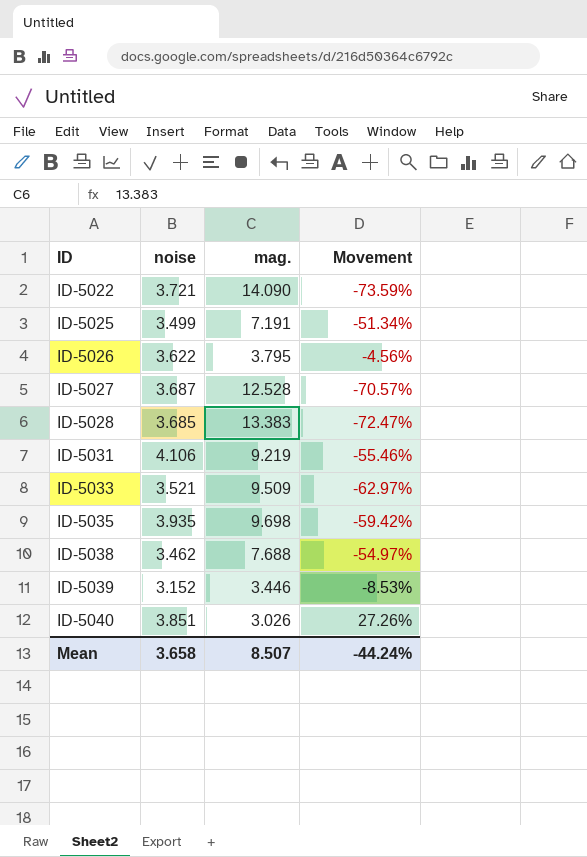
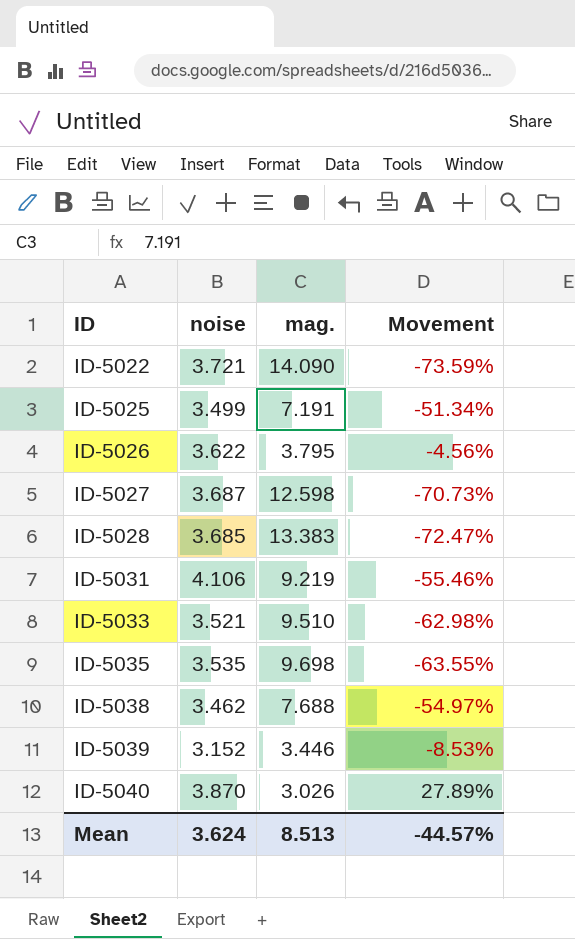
ID-5027 | mag.: 12.528 -> 12.598
ID-5027 | Movement: -70.57% -> -70.73%
ID-5033 | mag.: 9.509 -> 9.510
ID-5033 | Movement: -62.97% -> -62.98%
ID-5035 | noise: 3.935 -> 3.535
ID-5035 | Movement: -59.42% -> -63.55%
ID-5040 | noise: 3.851 -> 3.870
ID-5040 | Movement: 27.26% -> 27.89%
Mean | noise: 3.658 -> 3.624
Mean | mag.: 8.507 -> 8.513
Mean | Movement: -44.24% -> -44.57%

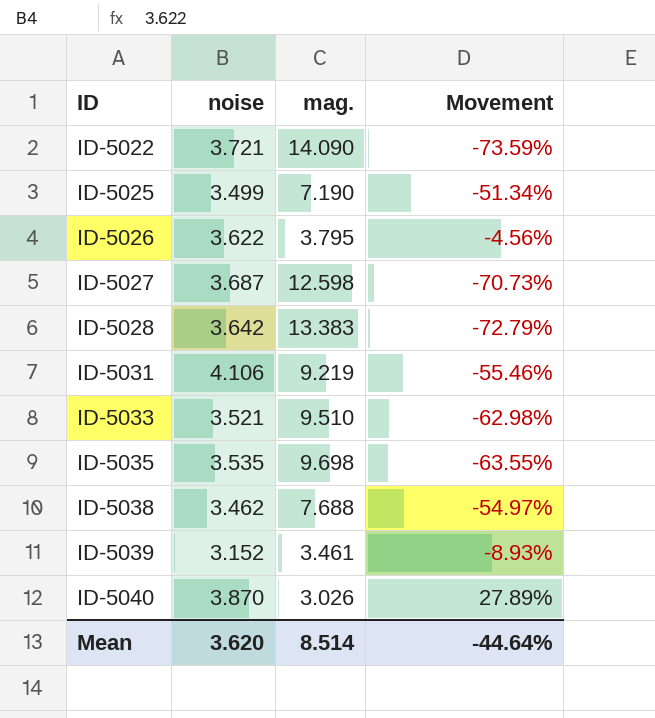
ID-5025 | mag.: 7.191 -> 7.190
ID-5028 | noise: 3.685 -> 3.642
ID-5028 | Movement: -72.47% -> -72.79%
ID-5039 | mag.: 3.446 -> 3.461
ID-5039 | Movement: -8.53% -> -8.93%
Mean | noise: 3.624 -> 3.620
Mean | mag.: 8.513 -> 8.514
Mean | Movement: -44.57% -> -44.64%

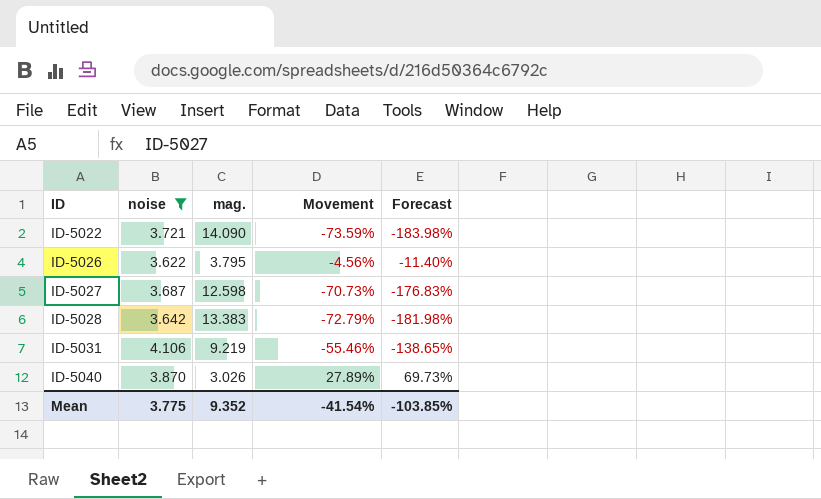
filter: none -> noise >= 3.622
column Forecast | formula: none -> [Movement] * 2.5
Mean | noise: 3.620 -> 3.775
Mean | mag.: 8.514 -> 9.352
Mean | Movement: -44.64% -> -41.54%

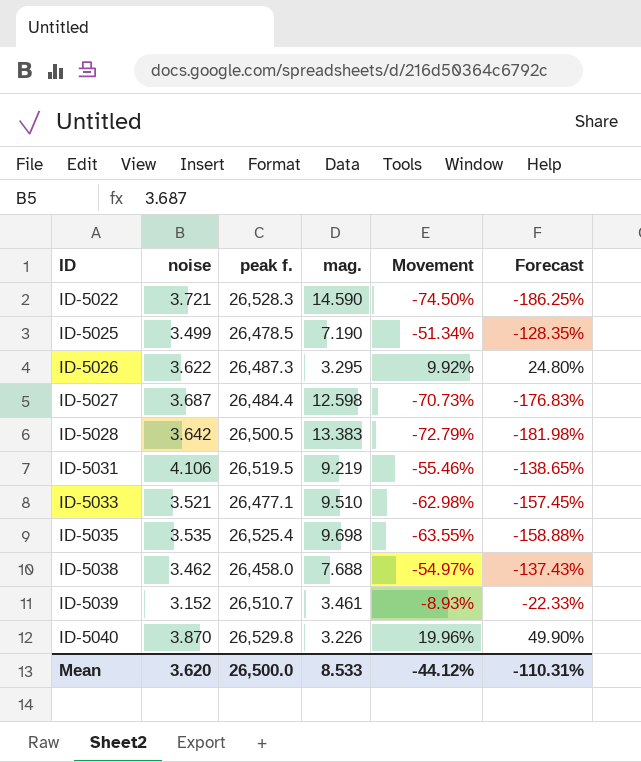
filter: noise >= 3.622 -> none
column peak f. | position: none -> 3
ID-5022 | mag.: 14.090 -> 14.590
ID-5022 | Movement: -73.59% -> -74.50%
ID-5022 | Forecast: -183.98% -> -186.25%
ID-5026 | mag.: 3.795 -> 3.295
ID-5026 | Movement: -4.56% -> 9.92%
ID-5026 | Forecast: -11.40% -> 24.80%
ID-5040 | mag.: 3.026 -> 3.226
ID-5040 | Movement: 27.89% -> 19.96%
ID-5040 | Forecast: 69.73% -> 49.90%
Mean | noise: 3.775 -> 3.620
Mean | mag.: 9.352 -> 8.533
Mean | Movement: -41.54% -> -44.12%
Mean | Forecast: -103.85% -> -110.31%

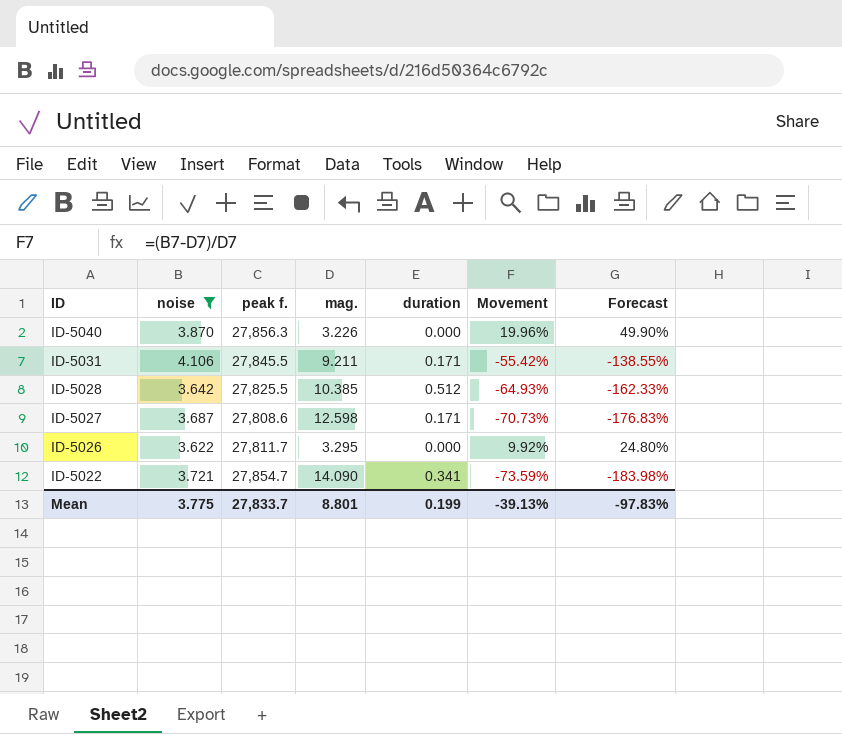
filter: none -> noise >= 3.622
row order: ID ascending -> ID descending
column duration | position: none -> 5
ID-5040 | peak f.: 26,529.8 -> 27,856.3
ID-5031 | peak f.: 26,519.5 -> 27,845.5
ID-5031 | mag.: 9.219 -> 9.211
ID-5031 | Movement: -55.46% -> -55.42%
ID-5031 | Forecast: -138.65% -> -138.55%
ID-5028 | peak f.: 26,500.5 -> 27,825.5
ID-5028 | mag.: 13.383 -> 10.385
ID-5028 | Movement: -72.79% -> -64.93%
ID-5028 | Forecast: -181.98% -> -162.33%
ID-5027 | peak f.: 26,484.4 -> 27,808.6
ID-5026 | peak f.: 26,487.3 -> 27,811.7
ID-5022 | peak f.: 26,528.3 -> 27,854.7
ID-5022 | mag.: 14.590 -> 14.090
ID-5022 | Movement: -74.50% -> -73.59%
ID-5022 | Forecast: -186.25% -> -183.98%
Mean | noise: 3.620 -> 3.775
Mean | peak f.: 26,500.0 -> 27,833.7
Mean | mag.: 8.533 -> 8.801
Mean | Movement: -44.12% -> -39.13%
Mean | Forecast: -110.31% -> -97.83%

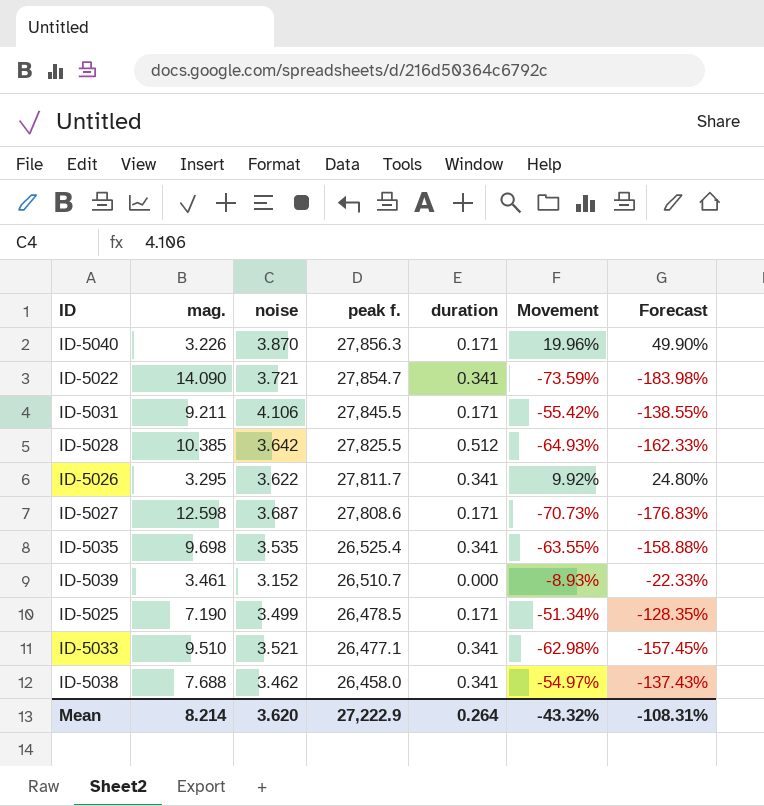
filter: noise >= 3.622 -> none
row order: ID descending -> peak f. descending
column mag. | position: 4 -> 2
ID-5040 | duration: 0.000 -> 0.171
ID-5026 | duration: 0.000 -> 0.341
Mean | mag.: 8.801 -> 8.214
Mean | noise: 3.775 -> 3.620
Mean | peak f.: 27,833.7 -> 27,222.9
Mean | duration: 0.199 -> 0.264
Mean | Movement: -39.13% -> -43.32%
Mean | Forecast: -97.83% -> -108.31%

